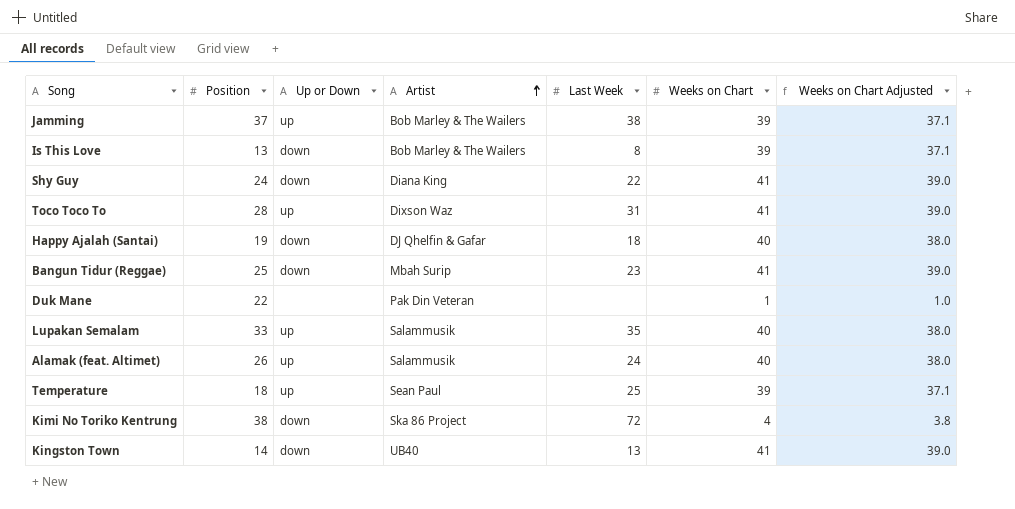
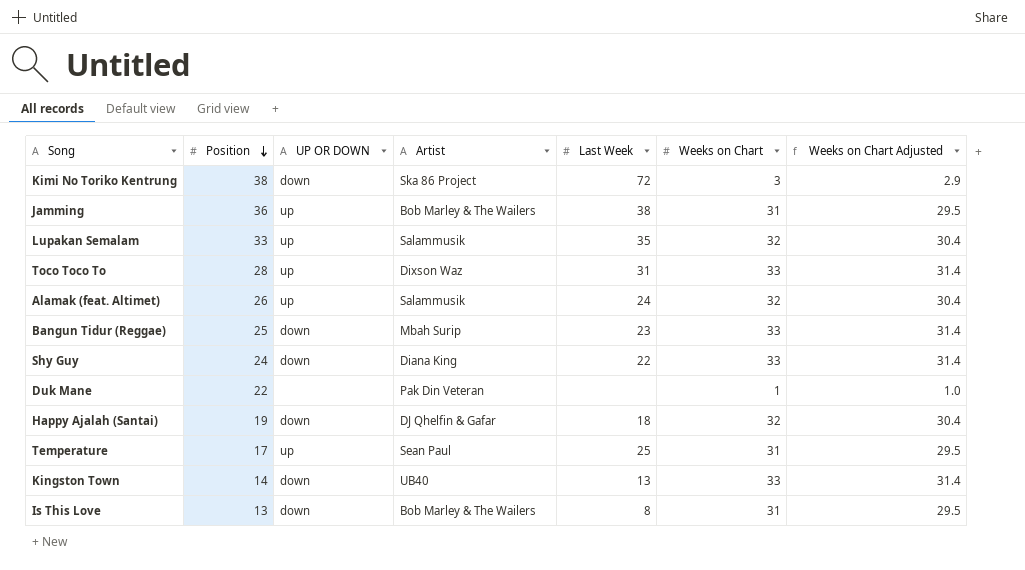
row order: Artist ascending -> Position descending
column name: Up or Down -> UP OR DOWN
Kimi No Toriko Kentrung | Weeks on Chart: 4 -> 3
Kimi No Toriko Kentrung | Weeks on Chart Adjusted: 3.8 -> 2.9
Jamming | Position: 37 -> 36
Jamming | Weeks on Chart: 39 -> 31
Jamming | Weeks on Chart Adjusted: 37.1 -> 29.5
Lupakan Semalam | Weeks on Chart: 40 -> 32
Lupakan Semalam | Weeks on Chart Adjusted: 38.0 -> 30.4
Toco Toco To | Weeks on Chart: 41 -> 33
Toco Toco To | Weeks on Chart Adjusted: 39.0 -> 31.4
Alamak (feat. Altimet) | Weeks on Chart: 40 -> 32
Alamak (feat. Altimet) | Weeks on Chart Adjusted: 38.0 -> 30.4
Bangun Tidur (Reggae) | Weeks on Chart: 41 -> 33
Bangun Tidur (Reggae) | Weeks on Chart Adjusted: 39.0 -> 31.4
Shy Guy | Weeks on Chart: 41 -> 33
Shy Guy | Weeks on Chart Adjusted: 39.0 -> 31.4
Happy Ajalah (Santai) | Weeks on Chart: 40 -> 32
Happy Ajalah (Santai) | Weeks on Chart Adjusted: 38.0 -> 30.4
Temperature | Position: 18 -> 17
Temperature | Weeks on Chart: 39 -> 31
Temperature | Weeks on Chart Adjusted: 37.1 -> 29.5
Kingston Town | Weeks on Chart: 41 -> 33
Kingston Town | Weeks on Chart Adjusted: 39.0 -> 31.4
Is This Love | Weeks on Chart: 39 -> 31
Is This Love | Weeks on Chart Adjusted: 37.1 -> 29.5

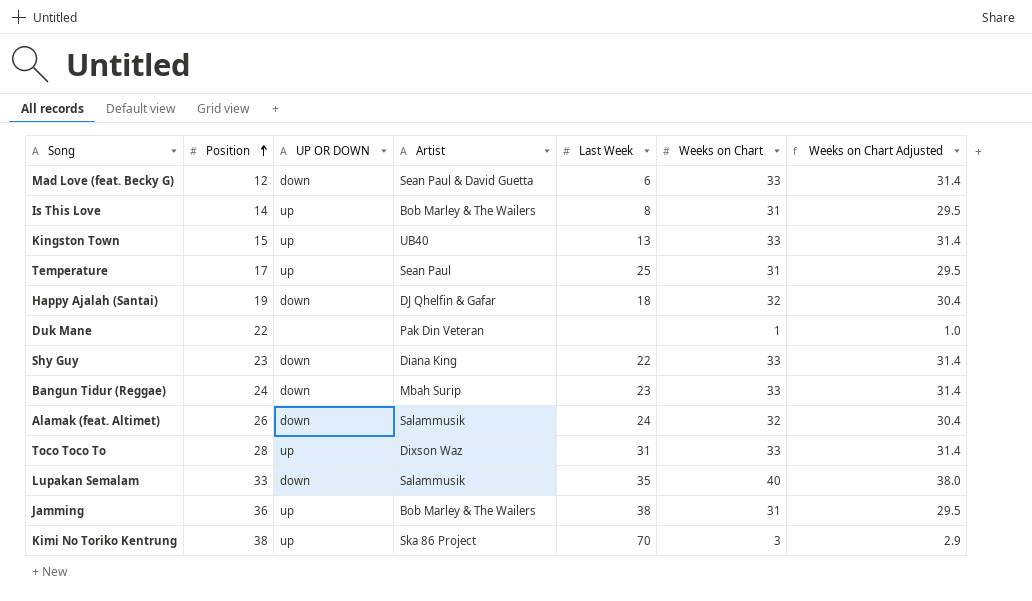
row order: Position descending -> Position ascending
row Mad Love (feat. Becky G): none -> 12 | down | Sean Paul & David Guetta | 6 | 33 | 31.4
Is This Love | Position: 13 -> 14
Is This Love | UP OR DOWN: down -> up
Kingston Town | Position: 14 -> 15
Kingston Town | UP OR DOWN: down -> up
Shy Guy | Position: 24 -> 23
Bangun Tidur (Reggae) | Position: 25 -> 24
Alamak (feat. Altimet) | UP OR DOWN: up -> down
Lupakan Semalam | UP OR DOWN: up -> down
Lupakan Semalam | Weeks on Chart: 32 -> 40
Lupakan Semalam | Weeks on Chart Adjusted: 30.4 -> 38.0
Kimi No Toriko Kentrung | UP OR DOWN: down -> up
Kimi No Toriko Kentrung | Last Week: 72 -> 70

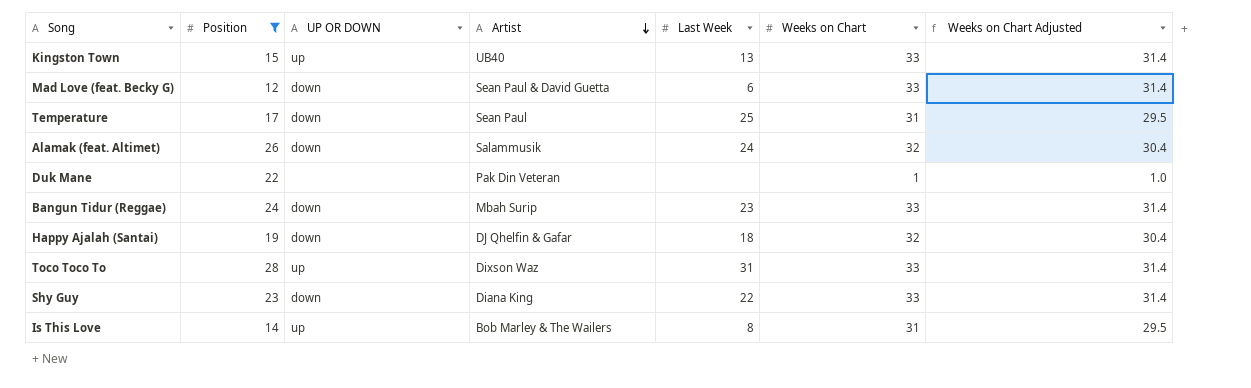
filter: none -> Position <= 28
row order: Position ascending -> Artist descending
Temperature | UP OR DOWN: up -> down

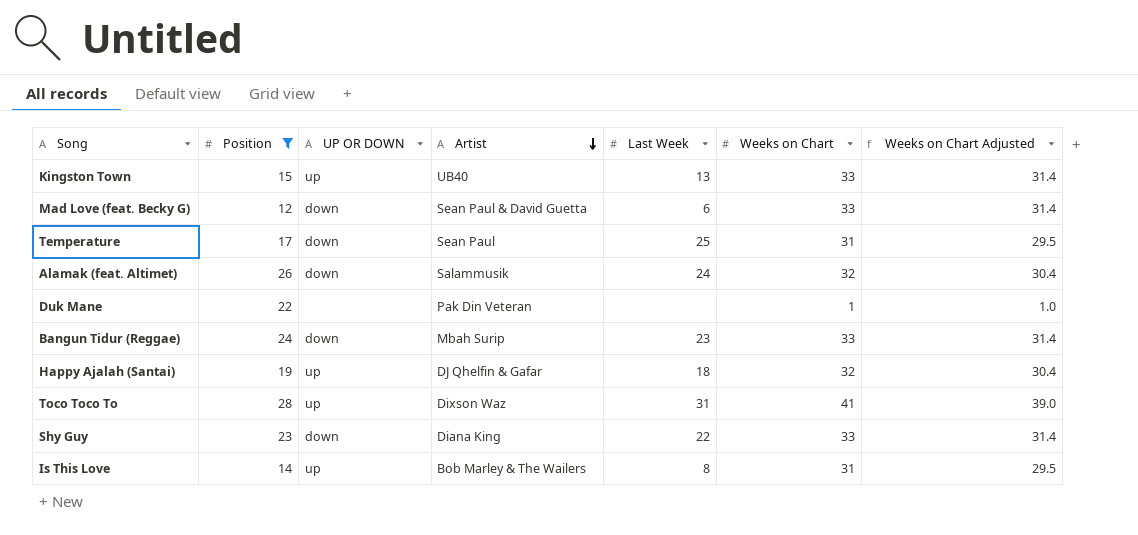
Happy Ajalah (Santai) | UP OR DOWN: down -> up
Toco Toco To | Weeks on Chart: 33 -> 41
Toco Toco To | Weeks on Chart Adjusted: 31.4 -> 39.0

